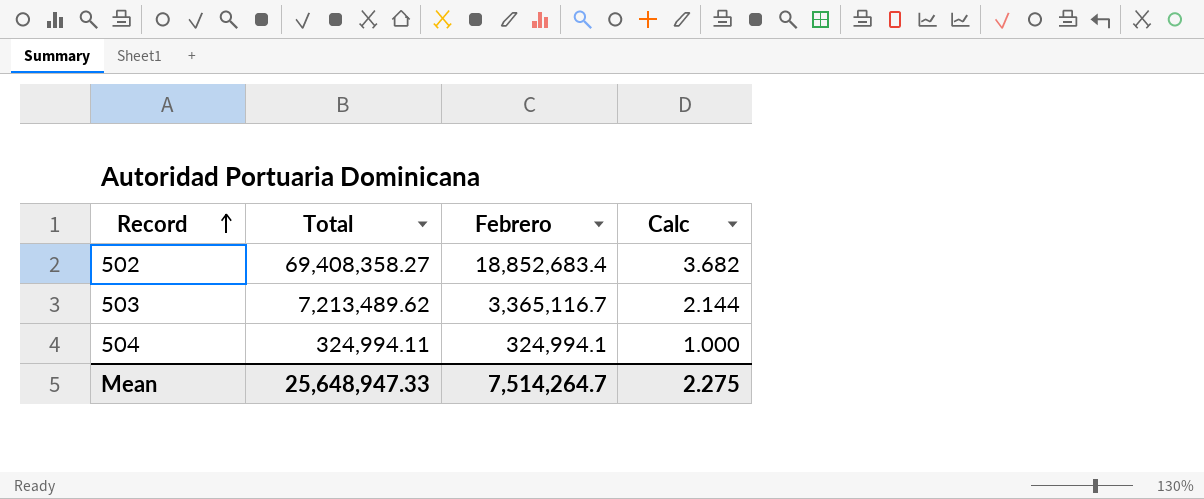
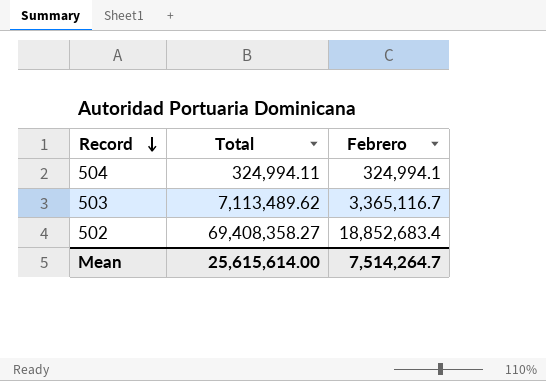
row order: Record ascending -> Record descending
column Calc | formula: [Total] / [Febrero] -> none
503 | Total: 7,213,489.62 -> 7,113,489.62
Mean | Total: 25,648,947.33 -> 25,615,614.00

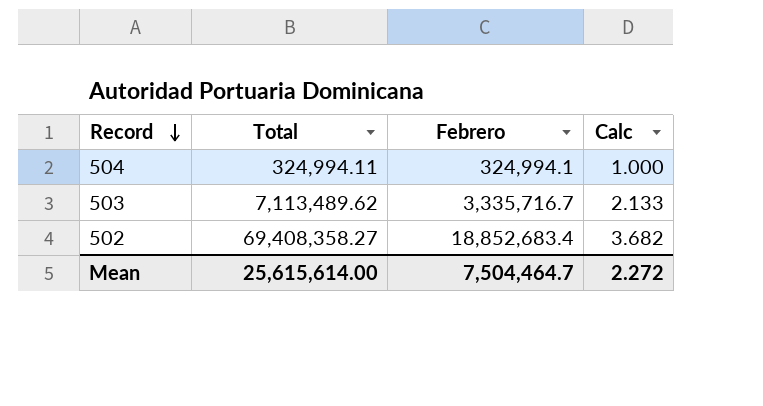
column Calc | formula: none -> [Total] / [Febrero]
503 | Febrero: 3,365,116.7 -> 3,335,716.7
Mean | Febrero: 7,514,264.7 -> 7,504,464.7

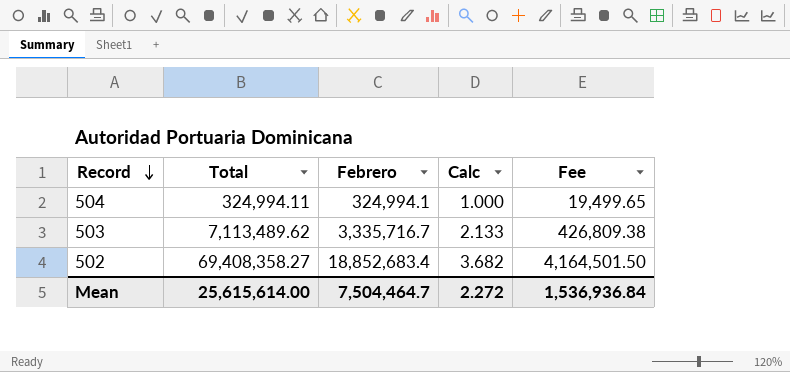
column Fee | formula: none -> [Total] * 0.06

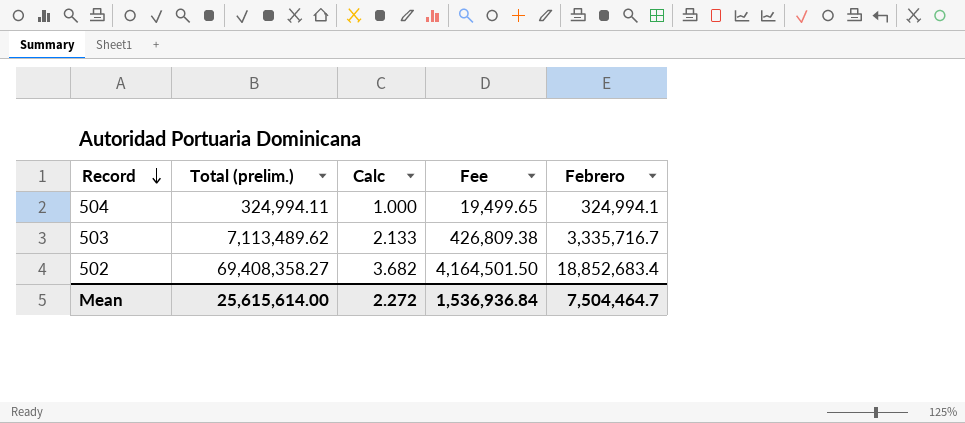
column name: Total -> Total (prelim.)
column Febrero | position: 3 -> 5

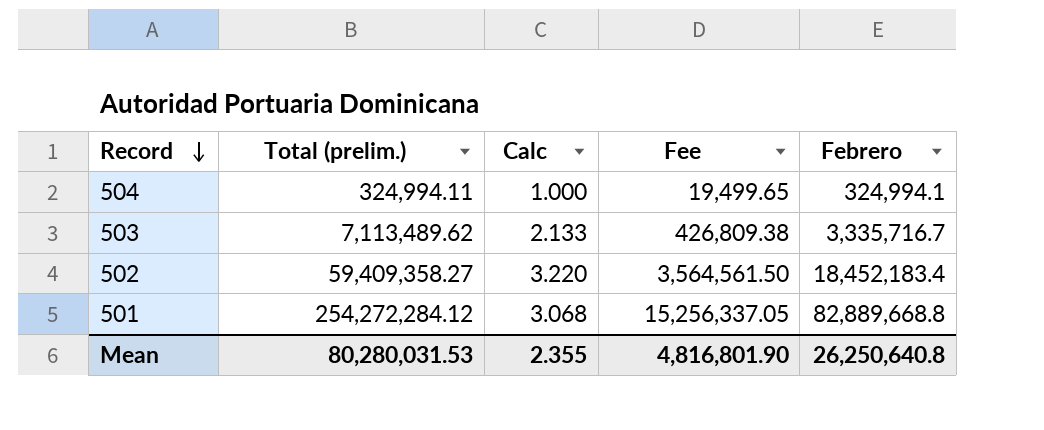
502 | Total (prelim.): 69,408,358.27 -> 59,409,358.27
502 | Calc: 3.682 -> 3.220
502 | Fee: 4,164,501.50 -> 3,564,561.50
502 | Febrero: 18,852,683.4 -> 18,452,183.4
row 501: none -> 254,272,284.12 | 3.068 | 15,256,337.05 | 82,889,668.8
Mean | Total (prelim.): 25,615,614.00 -> 80,280,031.53
Mean | Calc: 2.272 -> 2.355
Mean | Fee: 1,536,936.84 -> 4,816,801.90
Mean | Febrero: 7,504,464.7 -> 26,250,640.8

